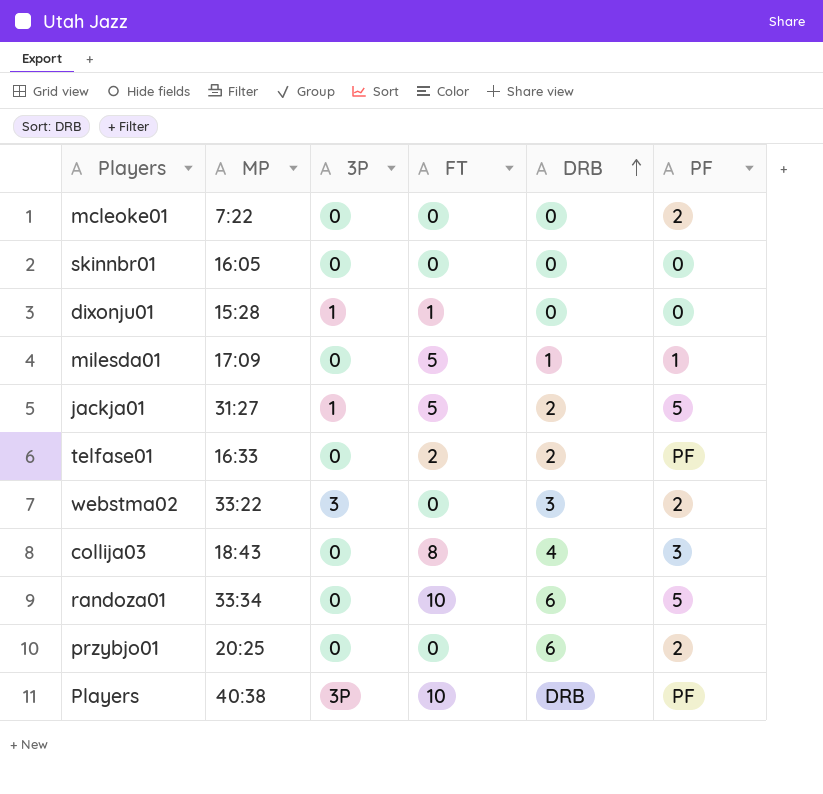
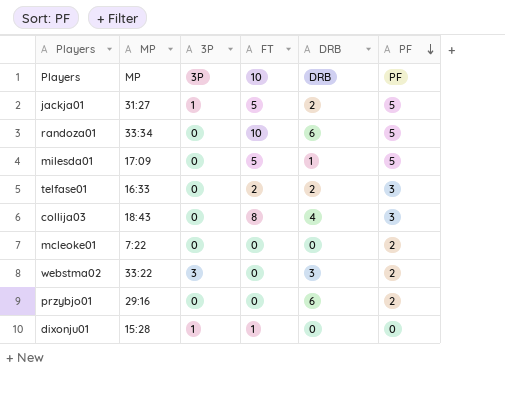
row order: DRB ascending -> PF descending
row skinnbr01: 16:05 | 0 | 0 | 0 | 0 -> none
Players | MP: 40:38 -> MP
milesda01 | PF: 1 -> 5
telfase01 | PF: PF -> 3
przybjo01 | MP: 20:25 -> 29:16

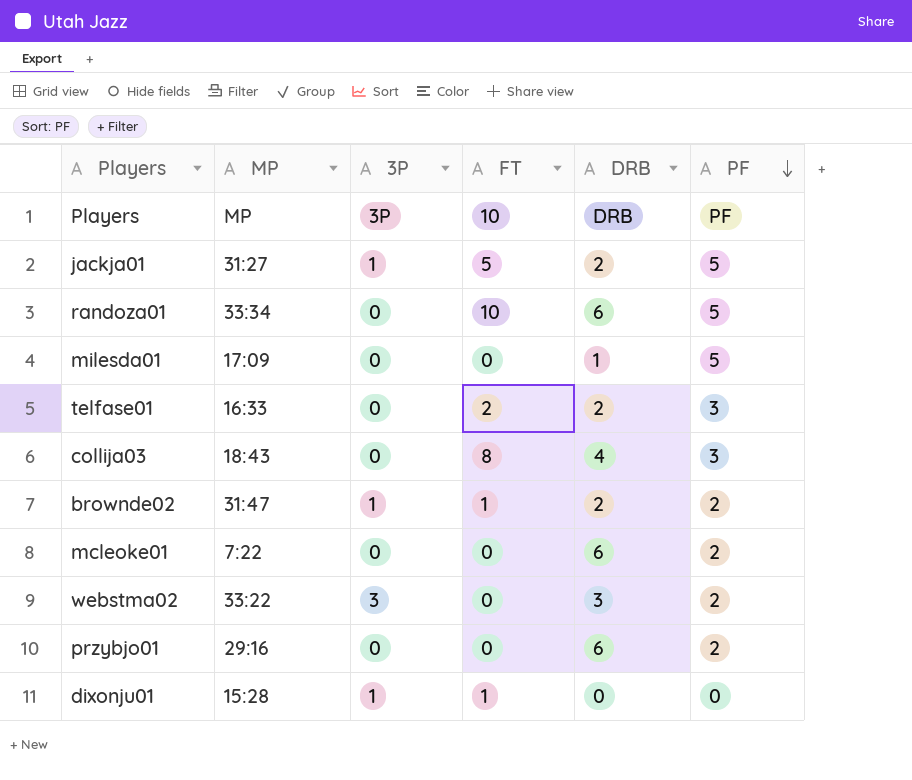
milesda01 | FT: 5 -> 0
row brownde02: none -> 31:47 | 1 | 1 | 2 | 2
mcleoke01 | DRB: 0 -> 6

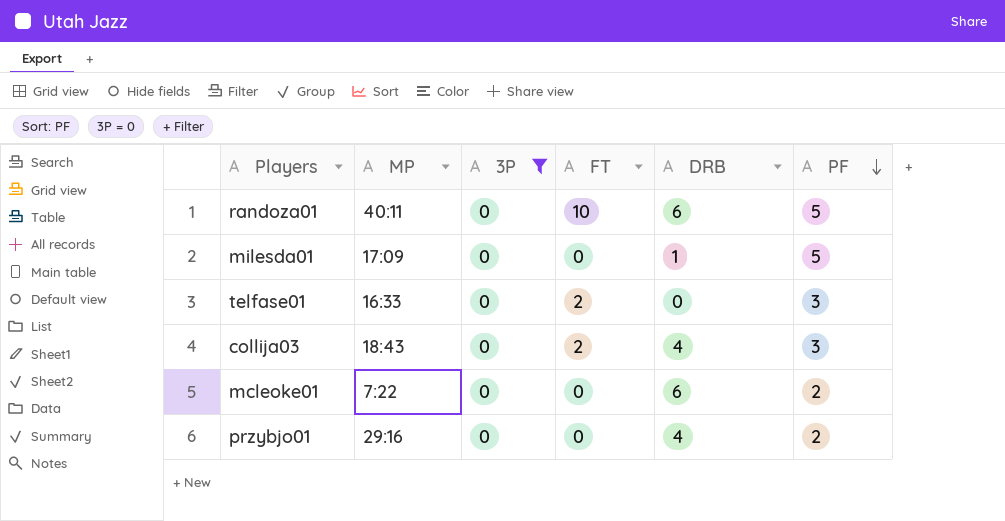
filter: none -> 3P = 0
randoza01 | MP: 33:34 -> 40:11
telfase01 | DRB: 2 -> 0
collija03 | FT: 8 -> 2
przybjo01 | DRB: 6 -> 4

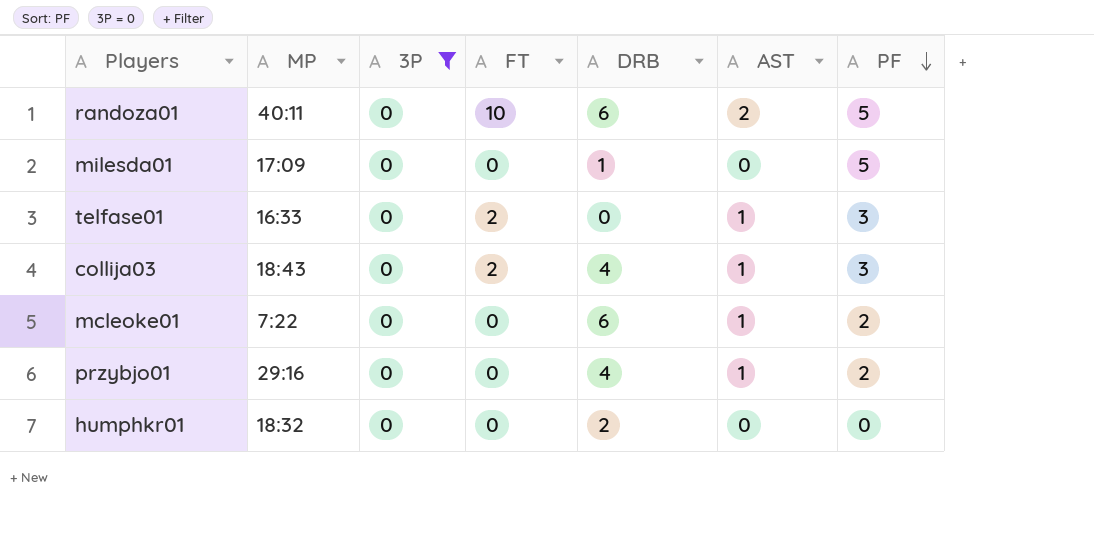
column AST | position: none -> 6
row humphkr01: none -> 18:32 | 0 | 0 | 2 | 0 | 0

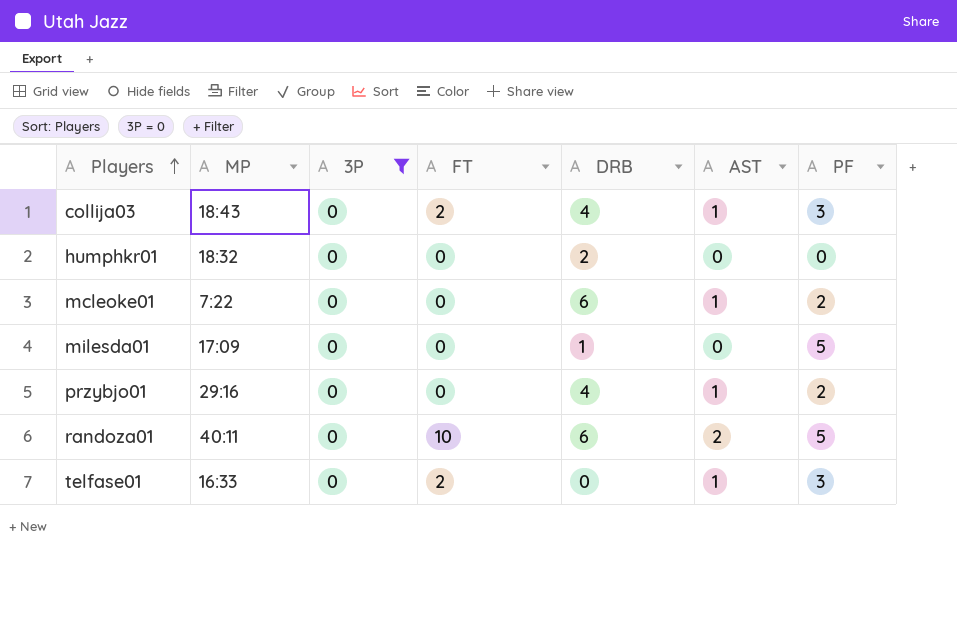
row order: PF descending -> Players ascending

